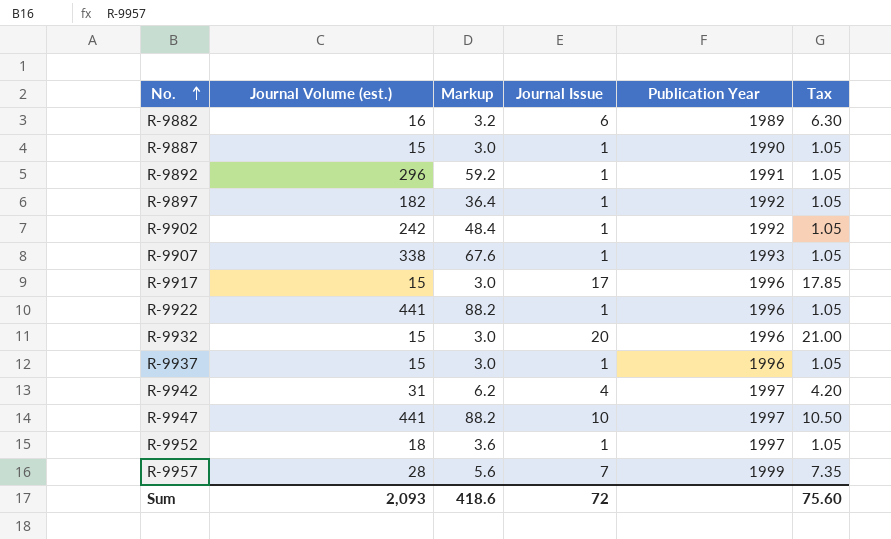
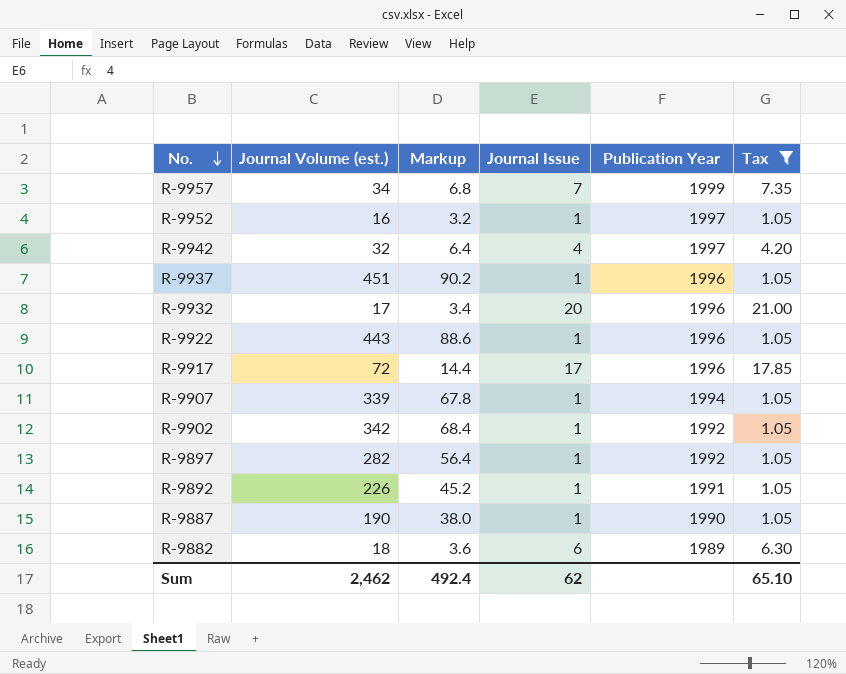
filter: none -> Tax != 10.50
row order: No. ascending -> No. descending
R-9957 | Journal Volume (est.): 28 -> 34
R-9957 | Markup: 5.6 -> 6.8
R-9952 | Journal Volume (est.): 18 -> 16
R-9952 | Markup: 3.6 -> 3.2
R-9942 | Journal Volume (est.): 31 -> 32
R-9942 | Markup: 6.2 -> 6.4
R-9937 | Journal Volume (est.): 15 -> 451
R-9937 | Markup: 3.0 -> 90.2
R-9932 | Journal Volume (est.): 15 -> 17
R-9932 | Markup: 3.0 -> 3.4
R-9922 | Journal Volume (est.): 441 -> 443
R-9922 | Markup: 88.2 -> 88.6
R-9917 | Journal Volume (est.): 15 -> 72
R-9917 | Markup: 3.0 -> 14.4
R-9907 | Journal Volume (est.): 338 -> 339
R-9907 | Markup: 67.6 -> 67.8
R-9907 | Publication Year: 1993 -> 1994
R-9902 | Journal Volume (est.): 242 -> 342
R-9902 | Markup: 48.4 -> 68.4
R-9897 | Journal Volume (est.): 182 -> 282
R-9897 | Markup: 36.4 -> 56.4
R-9892 | Journal Volume (est.): 296 -> 226
R-9892 | Markup: 59.2 -> 45.2
R-9887 | Journal Volume (est.): 15 -> 190
R-9887 | Markup: 3.0 -> 38.0
R-9882 | Journal Volume (est.): 16 -> 18
R-9882 | Markup: 3.2 -> 3.6
Sum | Journal Volume (est.): 2,093 -> 2,462
Sum | Markup: 418.6 -> 492.4
Sum | Journal Issue: 72 -> 62
Sum | Tax: 75.60 -> 65.10

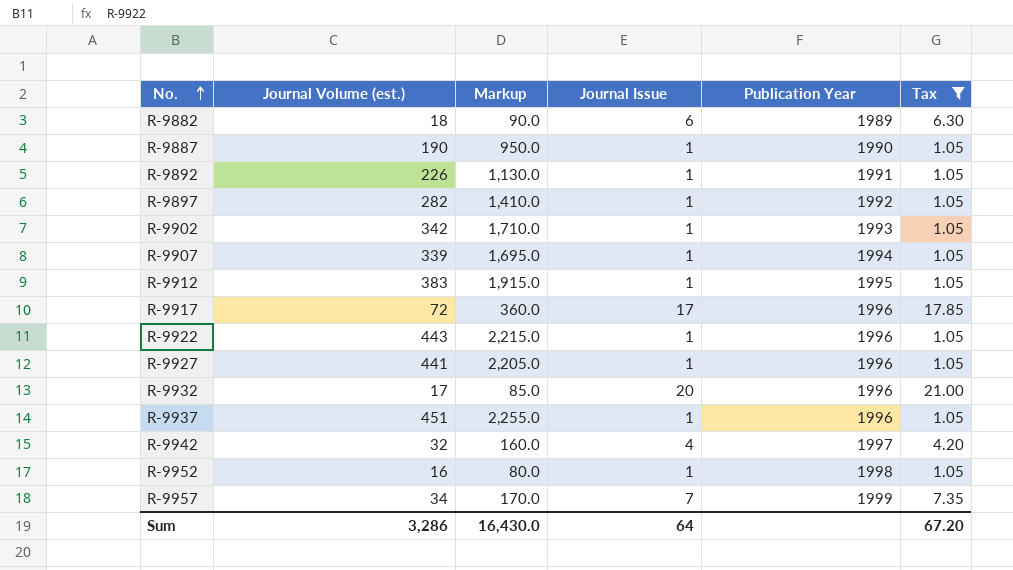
row order: No. descending -> No. ascending
column Markup | formula: [Journal Volume (est.)] * 0.2 -> [Journal Volume (est.)] * 5
R-9902 | Publication Year: 1992 -> 1993
row R-9912: none -> 383 | 1,915.0 | 1 | 1995 | 1.05
row R-9927: none -> 441 | 2,205.0 | 1 | 1996 | 1.05
R-9952 | Publication Year: 1997 -> 1998
Sum | Journal Volume (est.): 2,462 -> 3,286
Sum | Markup: 492.4 -> 16,430.0
Sum | Journal Issue: 62 -> 64
Sum | Tax: 65.10 -> 67.20

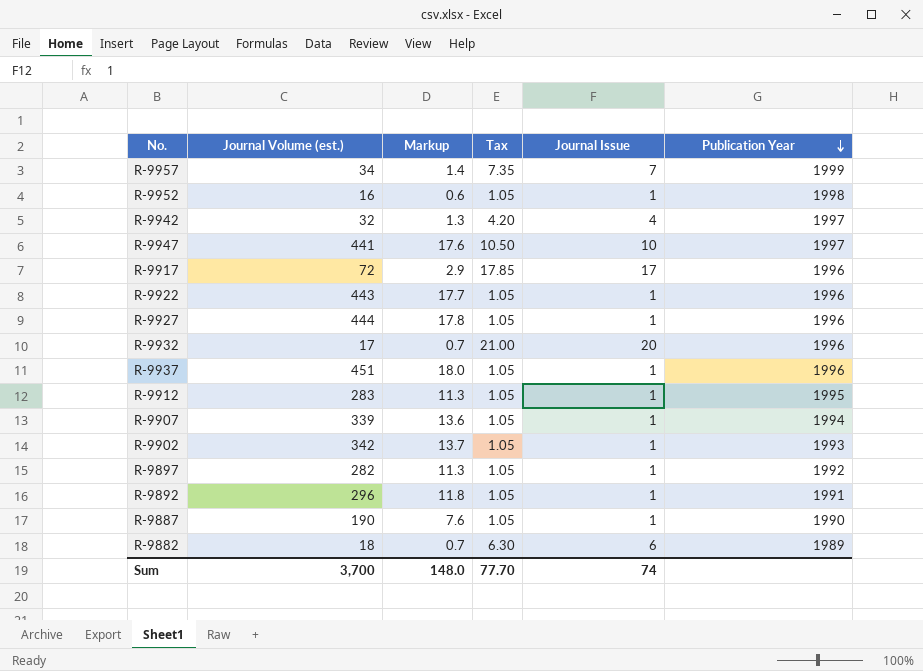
filter: Tax != 10.50 -> none
row order: No. ascending -> Publication Year descending
column Markup | formula: [Journal Volume (est.)] * 5 -> [Journal Volume (est.)] * 0.04
column Tax | position: 6 -> 4
R-9927 | Journal Volume (est.): 441 -> 444
R-9912 | Journal Volume (est.): 383 -> 283
R-9892 | Journal Volume (est.): 226 -> 296
Sum | Journal Volume (est.): 3,286 -> 3,700
Sum | Markup: 16,430.0 -> 148.0
Sum | Tax: 67.20 -> 77.70
Sum | Journal Issue: 64 -> 74

